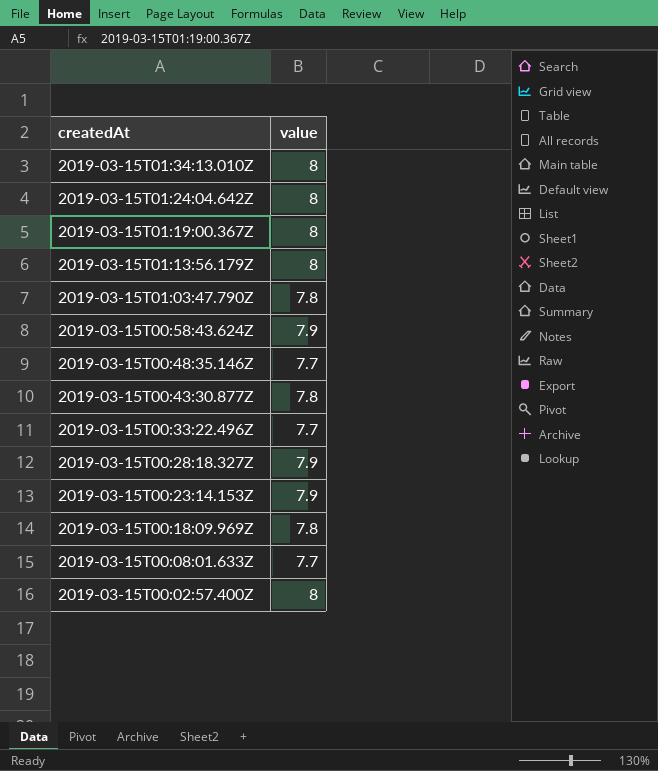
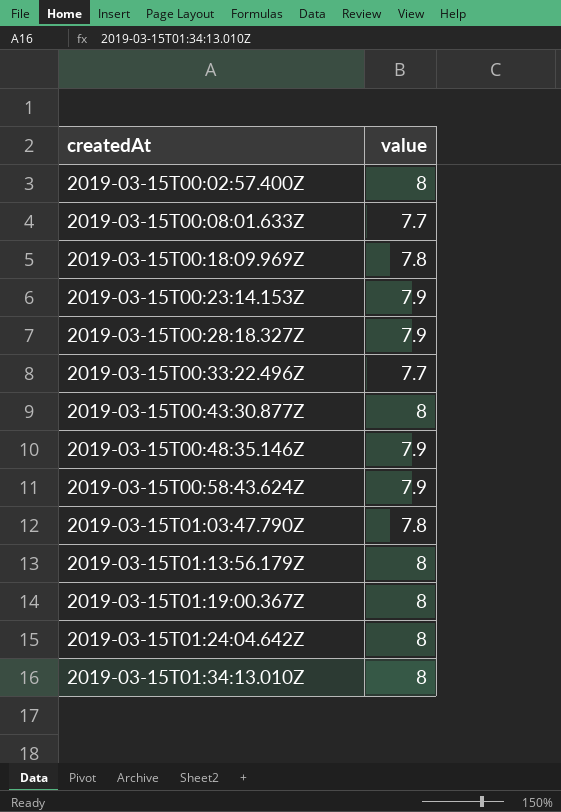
row order: createdAt descending -> createdAt ascending
2019-03-15T00:43:30.877Z | value: 7.8 -> 8
2019-03-15T00:48:35.146Z | value: 7.7 -> 7.9

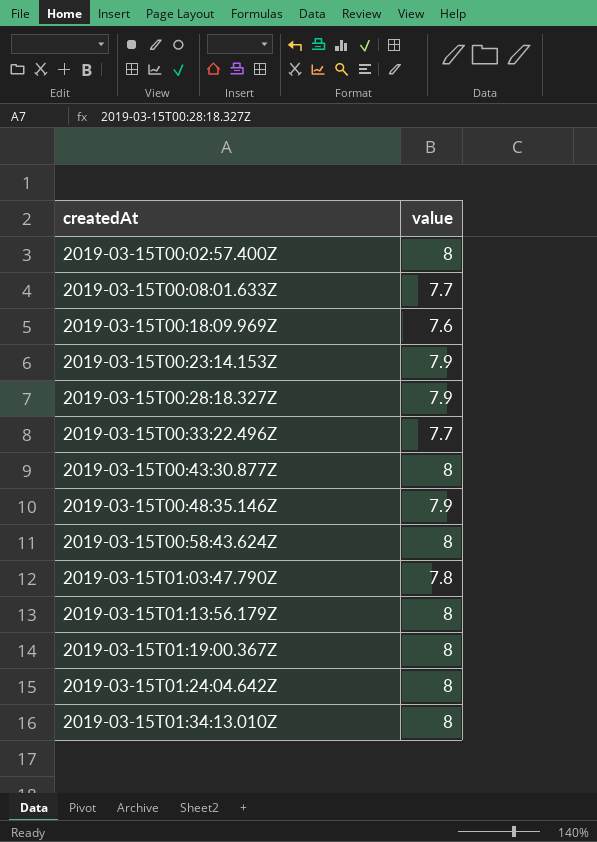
2019-03-15T00:18:09.969Z | value: 7.8 -> 7.6
2019-03-15T00:58:43.624Z | value: 7.9 -> 8

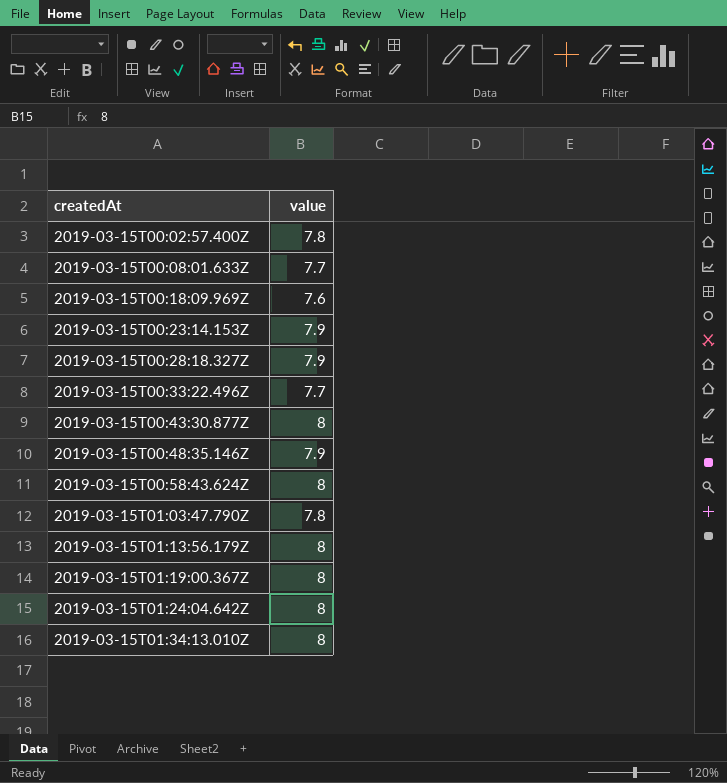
2019-03-15T00:02:57.400Z | value: 8 -> 7.8

